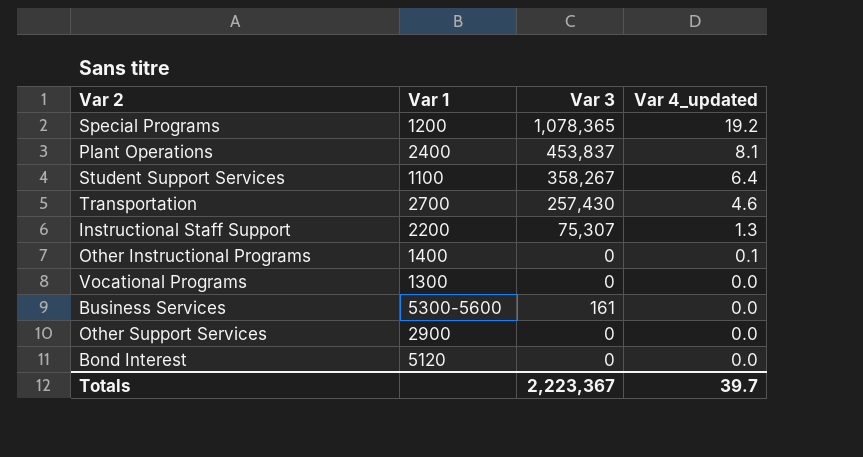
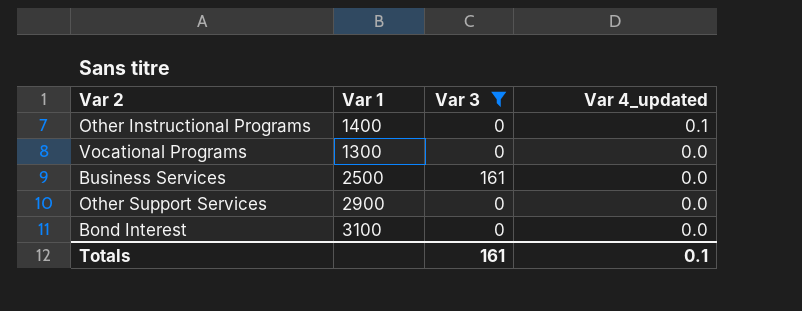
filter: none -> Var 3 <= 161
Business Services | Var 1: 5300-5600 -> 2500
Bond Interest | Var 1: 5120 -> 3100
Totals | Var 3: 2,223,367 -> 161
Totals | Var 4_updated: 39.7 -> 0.1

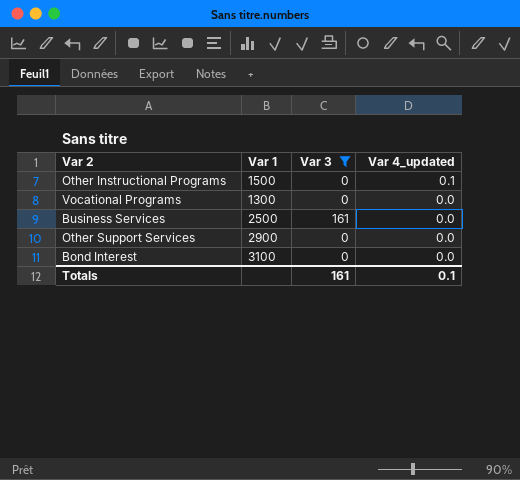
Other Instructional Programs | Var 1: 1400 -> 1500

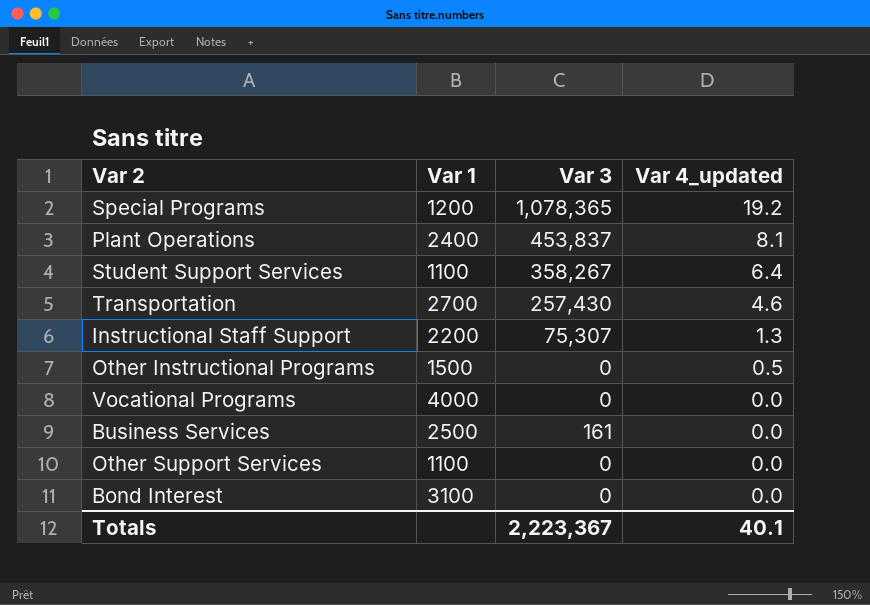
filter: Var 3 <= 161 -> none
Other Instructional Programs | Var 4_updated: 0.1 -> 0.5
Vocational Programs | Var 1: 1300 -> 4000
Other Support Services | Var 1: 2900 -> 1100
Totals | Var 3: 161 -> 2,223,367
Totals | Var 4_updated: 0.1 -> 40.1

